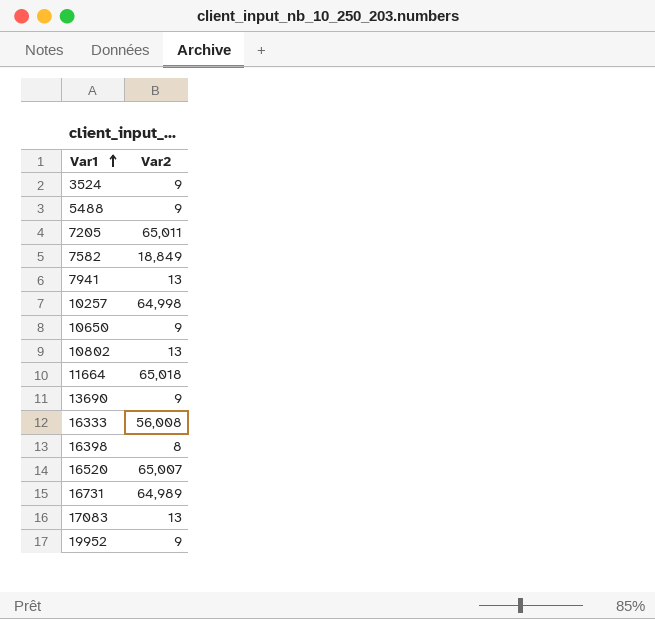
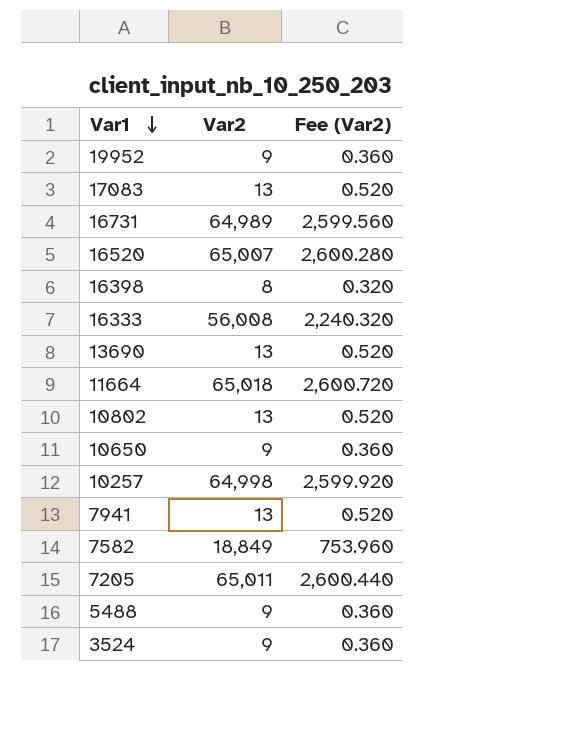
row order: Var1 ascending -> Var1 descending
column Fee (Var2) | formula: none -> [Var2] * 0.04
13690 | Var2: 9 -> 13

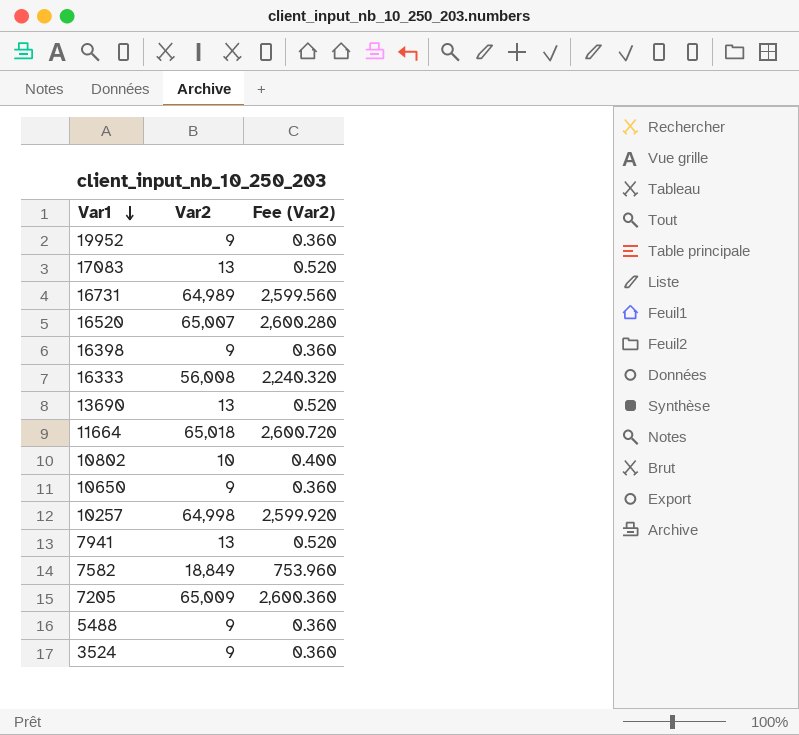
16398 | Var2: 8 -> 9
16398 | Fee (Var2): 0.320 -> 0.360
10802 | Var2: 13 -> 10
10802 | Fee (Var2): 0.520 -> 0.400
7205 | Var2: 65,011 -> 65,009
7205 | Fee (Var2): 2,600.440 -> 2,600.360

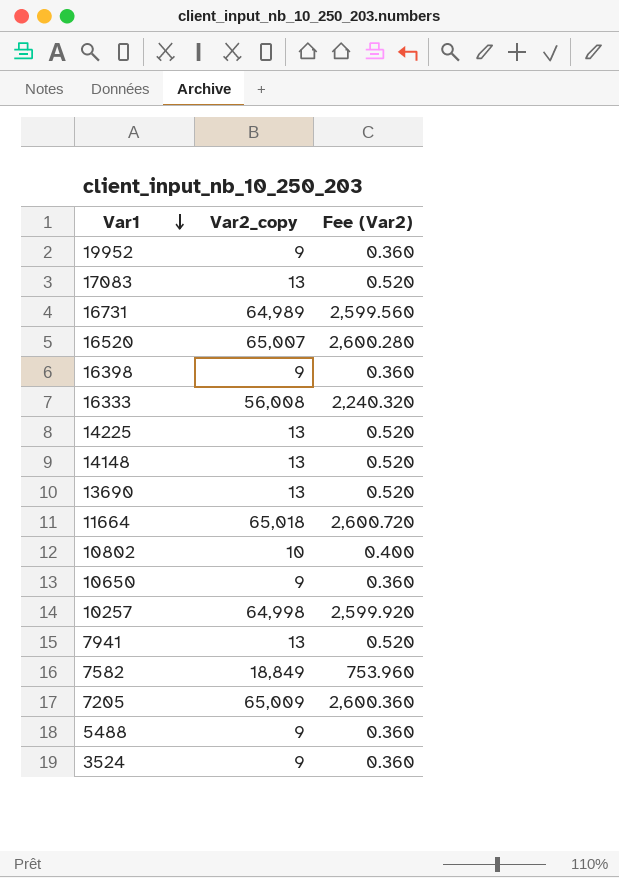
column name: Var2 -> Var2_copy
row 14225: none -> 13 | 0.520
row 14148: none -> 13 | 0.520

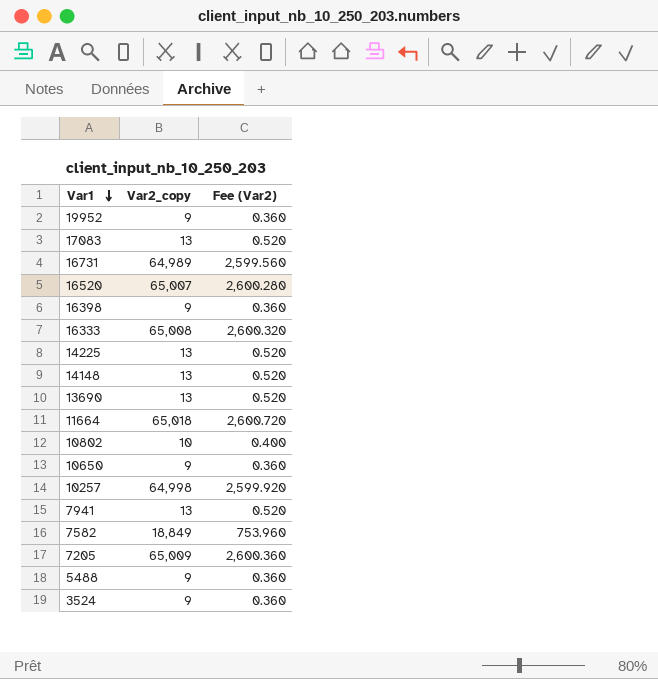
16333 | Var2_copy: 56,008 -> 65,008
16333 | Fee (Var2): 2,240.320 -> 2,600.320

